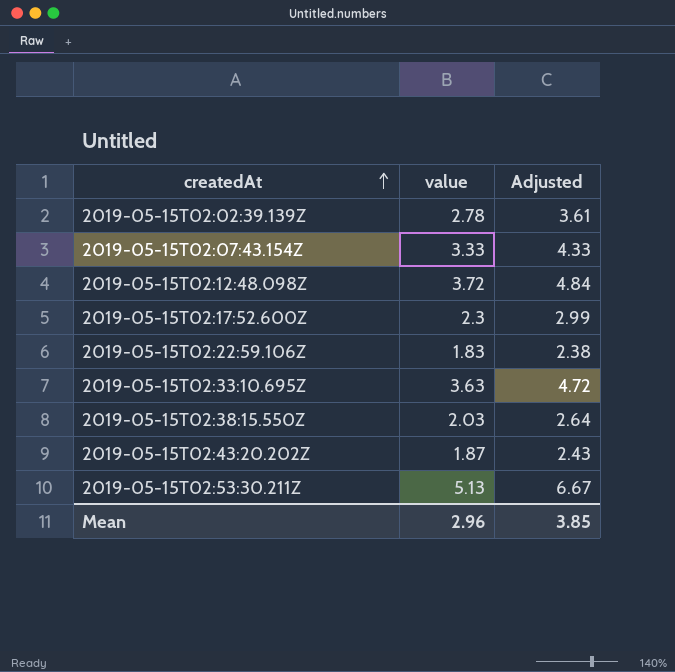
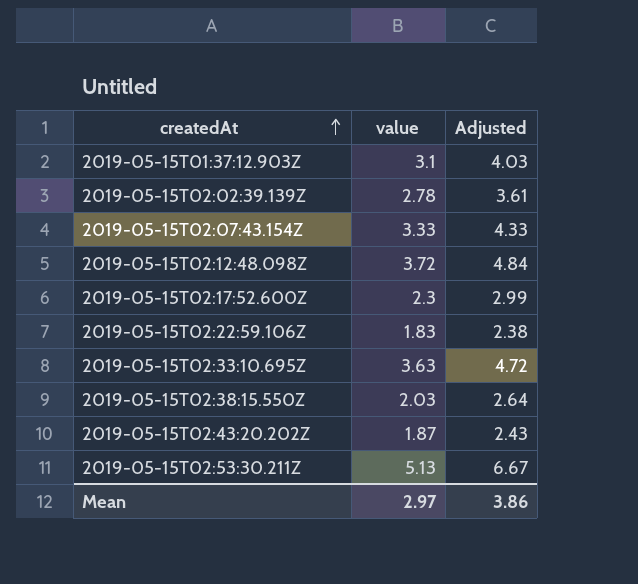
row 2019-05-15T01:37:12.903Z: none -> 3.1 | 4.03
Mean | value: 2.96 -> 2.97
Mean | Adjusted: 3.85 -> 3.86

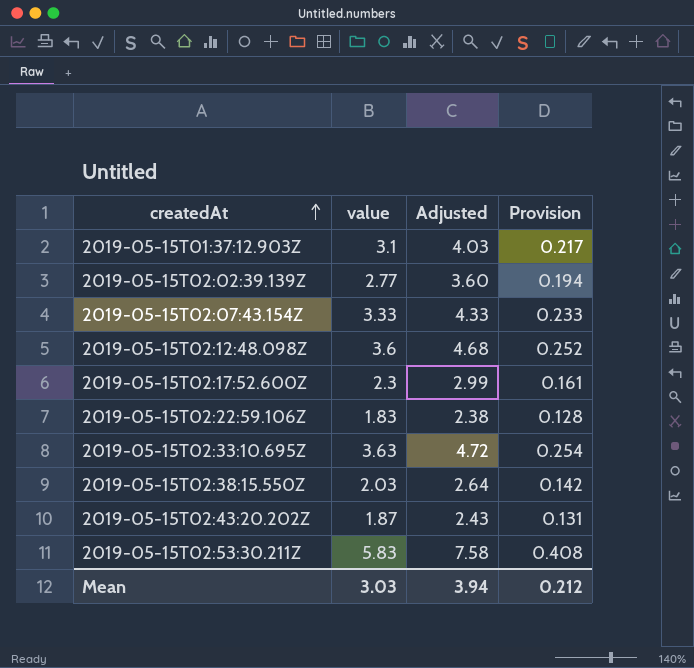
column Provision | formula: none -> [value] * 0.07
2019-05-15T02:02:39.139Z | value: 2.78 -> 2.77
2019-05-15T02:02:39.139Z | Adjusted: 3.61 -> 3.60
2019-05-15T02:12:48.098Z | value: 3.72 -> 3.6
2019-05-15T02:12:48.098Z | Adjusted: 4.84 -> 4.68
2019-05-15T02:53:30.211Z | value: 5.13 -> 5.83
2019-05-15T02:53:30.211Z | Adjusted: 6.67 -> 7.58
Mean | value: 2.97 -> 3.03
Mean | Adjusted: 3.86 -> 3.94

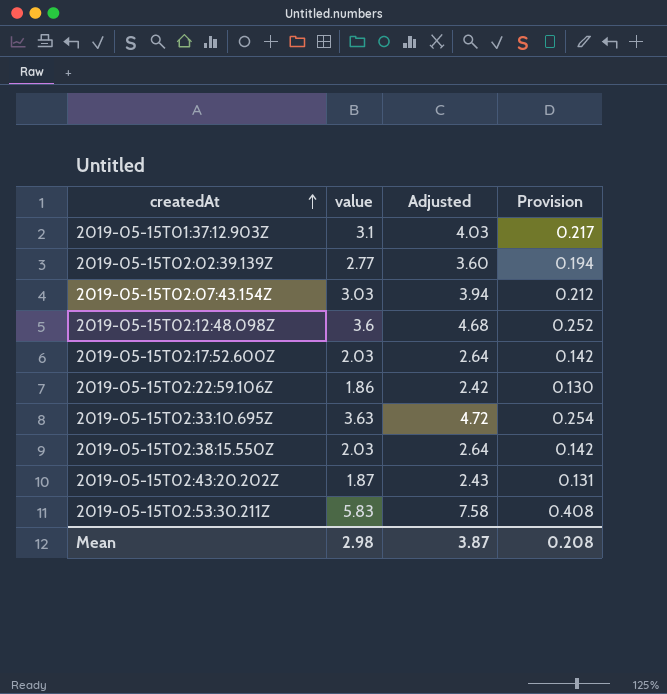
2019-05-15T02:07:43.154Z | value: 3.33 -> 3.03
2019-05-15T02:07:43.154Z | Adjusted: 4.33 -> 3.94
2019-05-15T02:07:43.154Z | Provision: 0.233 -> 0.212
2019-05-15T02:17:52.600Z | value: 2.3 -> 2.03
2019-05-15T02:17:52.600Z | Adjusted: 2.99 -> 2.64
2019-05-15T02:17:52.600Z | Provision: 0.161 -> 0.142
2019-05-15T02:22:59.106Z | value: 1.83 -> 1.86
2019-05-15T02:22:59.106Z | Adjusted: 2.38 -> 2.42
2019-05-15T02:22:59.106Z | Provision: 0.128 -> 0.130
Mean | value: 3.03 -> 2.98
Mean | Adjusted: 3.94 -> 3.87
Mean | Provision: 0.212 -> 0.208

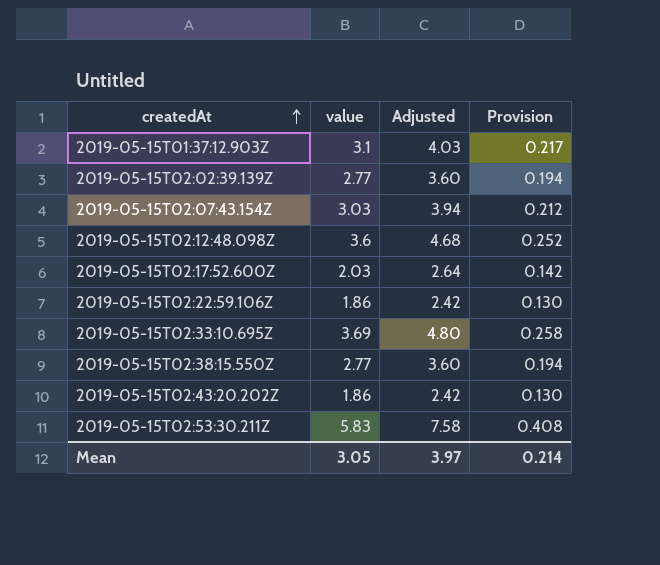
2019-05-15T02:33:10.695Z | value: 3.63 -> 3.69
2019-05-15T02:33:10.695Z | Adjusted: 4.72 -> 4.80
2019-05-15T02:33:10.695Z | Provision: 0.254 -> 0.258
2019-05-15T02:38:15.550Z | value: 2.03 -> 2.77
2019-05-15T02:38:15.550Z | Adjusted: 2.64 -> 3.60
2019-05-15T02:38:15.550Z | Provision: 0.142 -> 0.194
2019-05-15T02:43:20.202Z | value: 1.87 -> 1.86
2019-05-15T02:43:20.202Z | Adjusted: 2.43 -> 2.42
2019-05-15T02:43:20.202Z | Provision: 0.131 -> 0.130
Mean | value: 2.98 -> 3.05
Mean | Adjusted: 3.87 -> 3.97
Mean | Provision: 0.208 -> 0.214

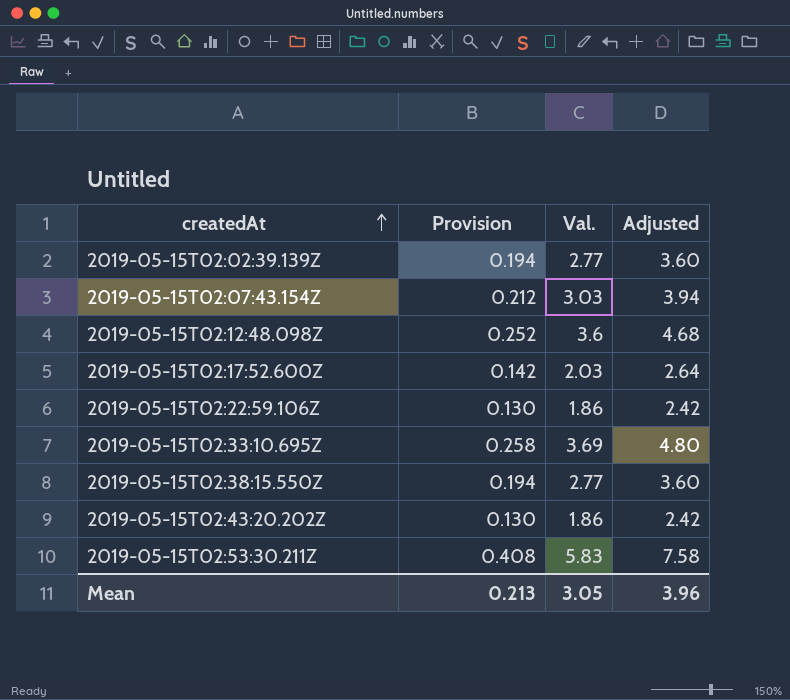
column Provision | position: 4 -> 2
column name: value -> Val.
row 2019-05-15T01:37:12.903Z: 3.1 | 4.03 | 0.217 -> none
Mean | Provision: 0.214 -> 0.213
Mean | Adjusted: 3.97 -> 3.96

